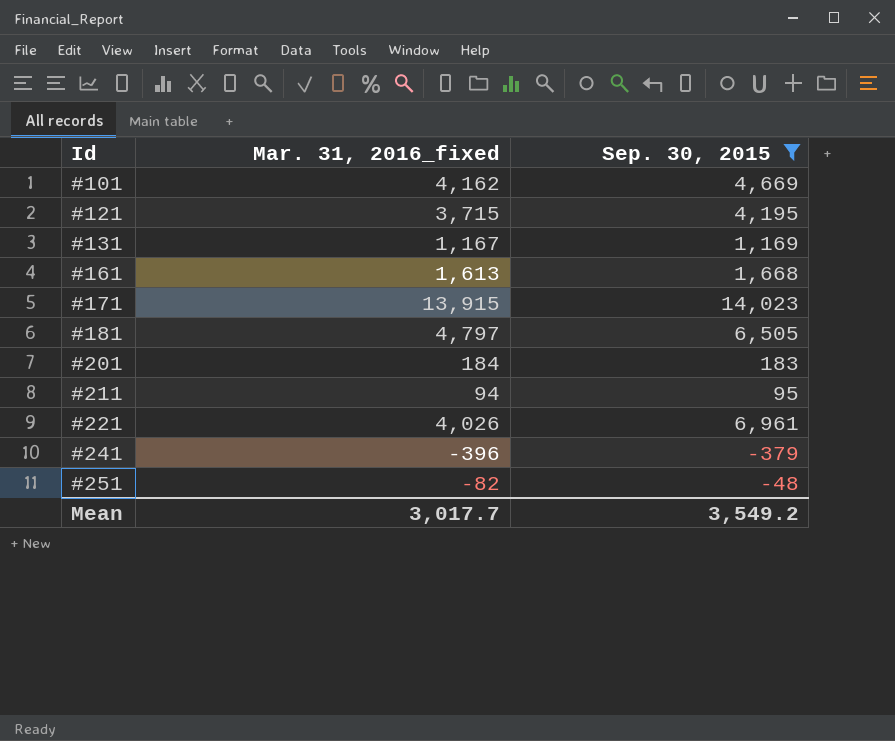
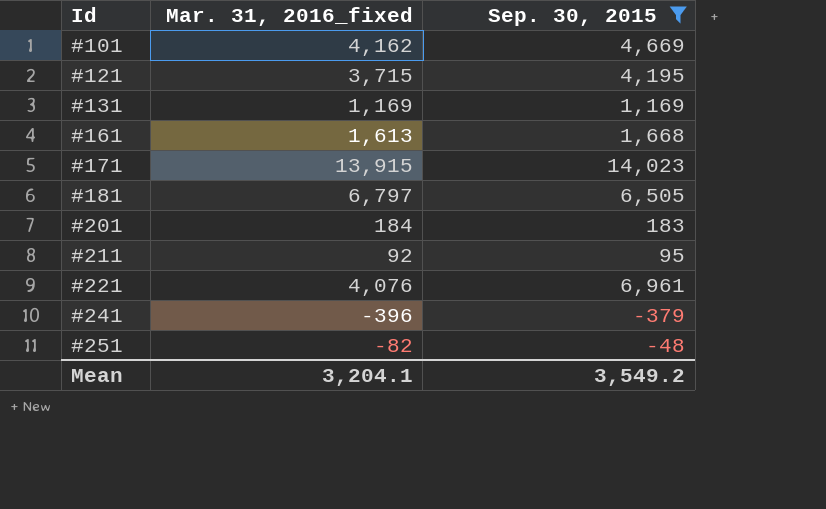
#131 | Mar. 31, 2016_fixed: 1,167 -> 1,169
#181 | Mar. 31, 2016_fixed: 4,797 -> 6,797
#211 | Mar. 31, 2016_fixed: 94 -> 92
#221 | Mar. 31, 2016_fixed: 4,026 -> 4,076
Mean | Mar. 31, 2016_fixed: 3,017.7 -> 3,204.1

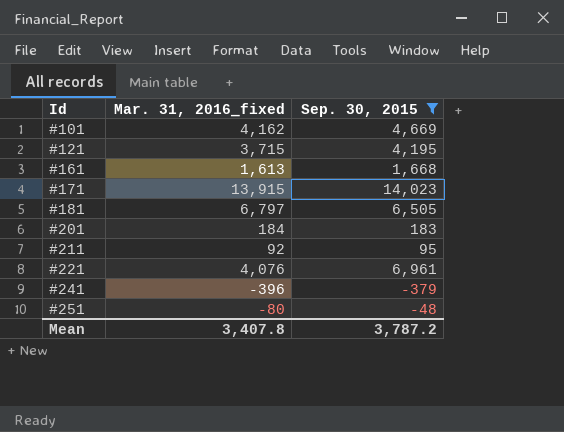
row #131: 1,169 | 1,169 -> none
#251 | Mar. 31, 2016_fixed: -82 -> -80
Mean | Mar. 31, 2016_fixed: 3,204.1 -> 3,407.8
Mean | Sep. 30, 2015: 3,549.2 -> 3,787.2

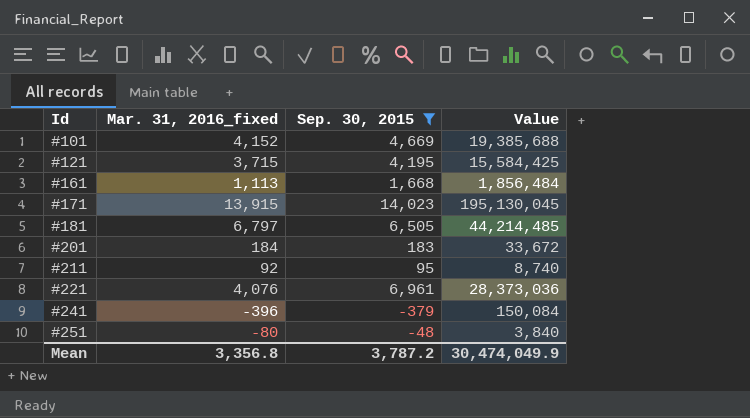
column Value | formula: none -> [Mar. 31, 2016_fixed] * [Sep. 30, 2015]
#101 | Mar. 31, 2016_fixed: 4,162 -> 4,152
#161 | Mar. 31, 2016_fixed: 1,613 -> 1,113
Mean | Mar. 31, 2016_fixed: 3,407.8 -> 3,356.8

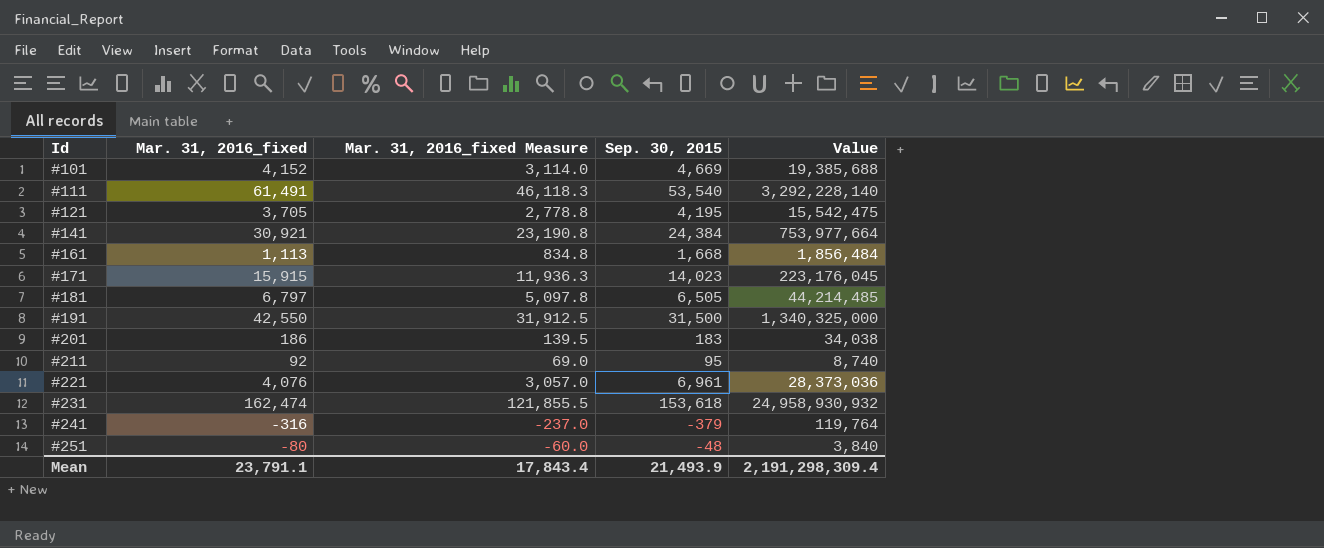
filter: Sep. 30, 2015 <= 14,023 -> none
column Mar. 31, 2016_fixed Measure | formula: none -> [Mar. 31, 2016_fixed] * 0.75
#121 | Mar. 31, 2016_fixed: 3,715 -> 3,705
#121 | Value: 15,584,425 -> 15,542,475
#171 | Mar. 31, 2016_fixed: 13,915 -> 15,915
#171 | Value: 195,130,045 -> 223,176,045
#201 | Mar. 31, 2016_fixed: 184 -> 186
#201 | Value: 33,672 -> 34,038
#241 | Mar. 31, 2016_fixed: -396 -> -316
#241 | Value: 150,084 -> 119,764
Mean | Mar. 31, 2016_fixed: 3,356.8 -> 23,791.1
Mean | Sep. 30, 2015: 3,787.2 -> 21,493.9
Mean | Value: 30,474,049.9 -> 2,191,298,309.4

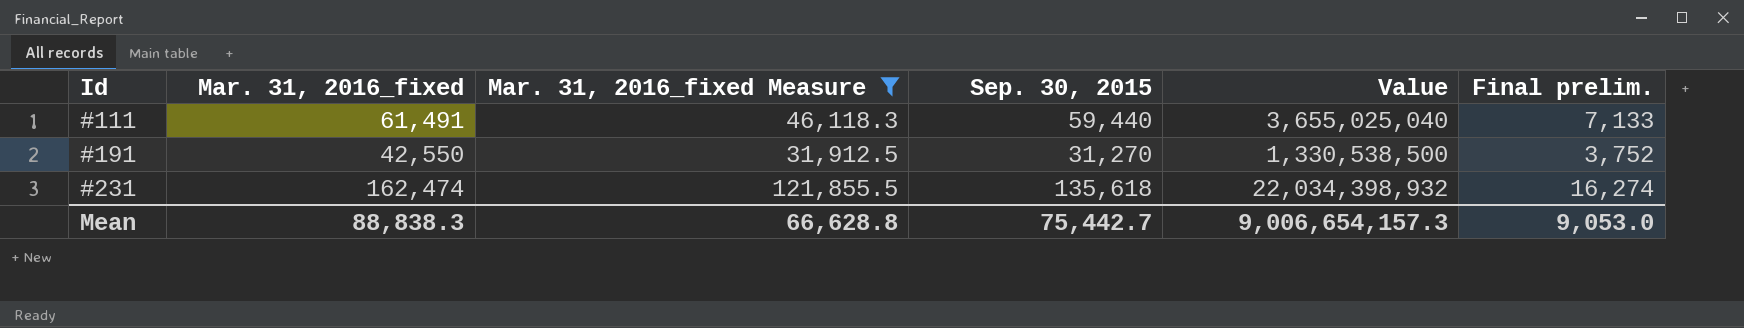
filter: none -> Mar. 31, 2016_fixed Measure >= 31,912.5
column Final prelim. | formula: none -> [Sep. 30, 2015] * 0.12
#111 | Sep. 30, 2015: 53,540 -> 59,440
#111 | Value: 3,292,228,140 -> 3,655,025,040
#191 | Sep. 30, 2015: 31,500 -> 31,270
#191 | Value: 1,340,325,000 -> 1,330,538,500
#231 | Sep. 30, 2015: 153,618 -> 135,618
#231 | Value: 24,958,930,932 -> 22,034,398,932
Mean | Mar. 31, 2016_fixed: 23,791.1 -> 88,838.3
Mean | Mar. 31, 2016_fixed Measure: 17,843.4 -> 66,628.8
Mean | Sep. 30, 2015: 21,493.9 -> 75,442.7
Mean | Value: 2,191,298,309.4 -> 9,006,654,157.3

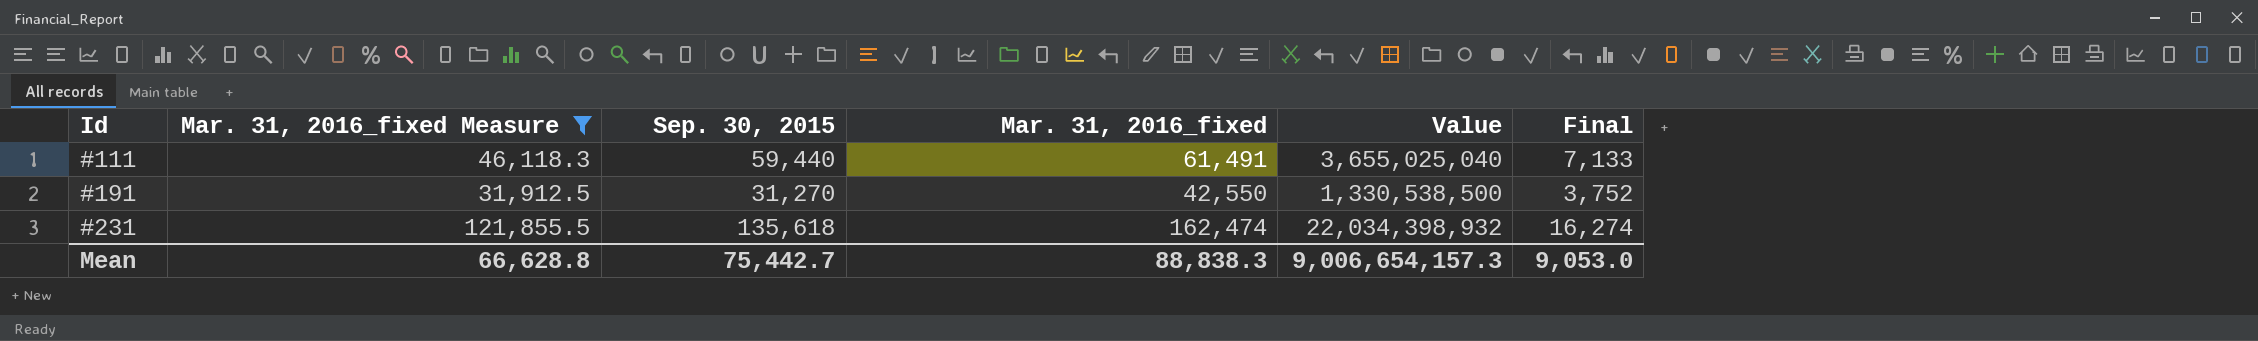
column Mar. 31, 2016_fixed | position: 2 -> 4
column name: Final prelim. -> Final

